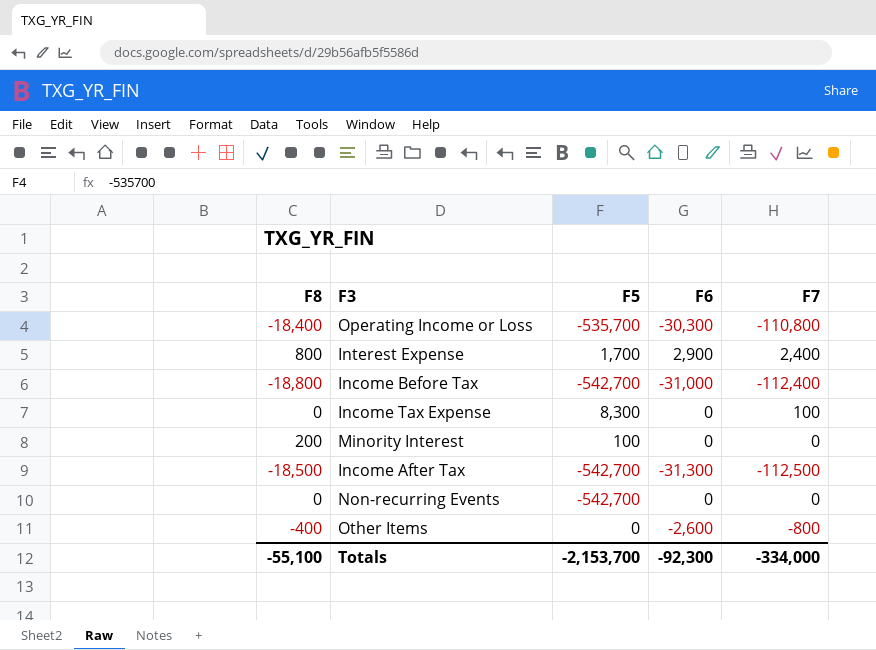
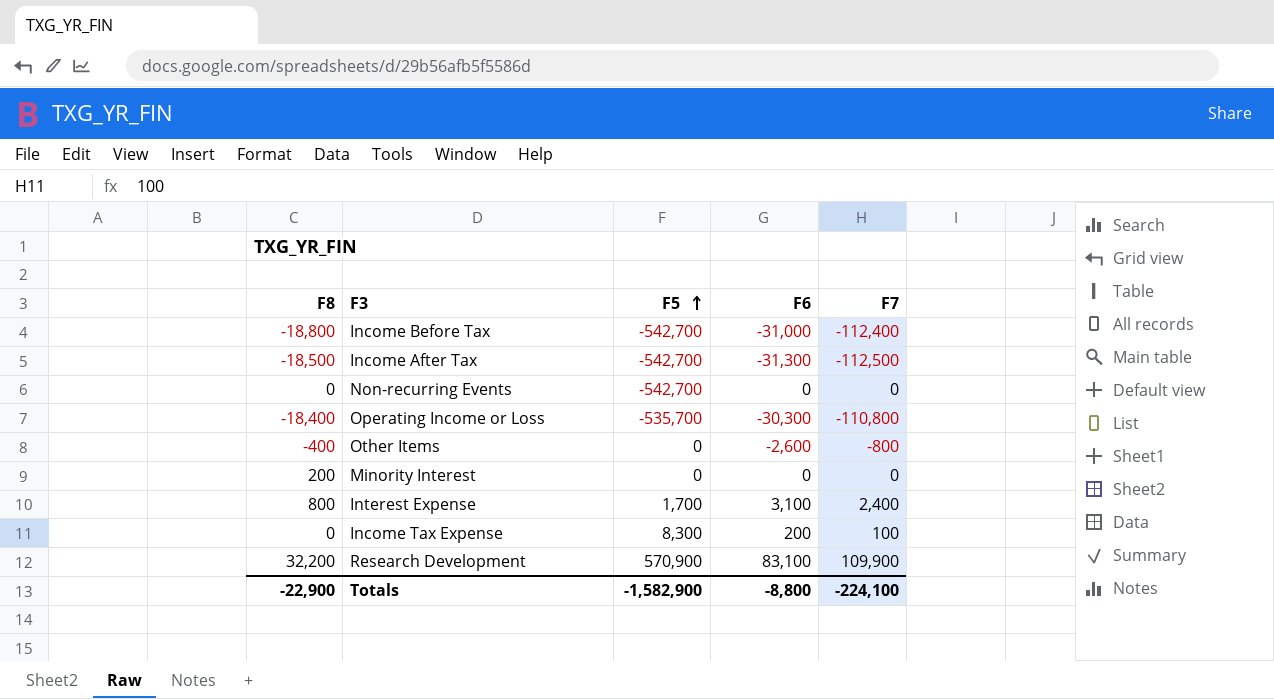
row order: none -> F5 ascending
Minority Interest | F5: 100 -> 0
Interest Expense | F6: 2,900 -> 3,100
Income Tax Expense | F6: 0 -> 200
row Research Development: none -> 32,200 | 570,900 | 83,100 | 109,900
Totals | F8: -55,100 -> -22,900
Totals | F5: -2,153,700 -> -1,582,900
Totals | F6: -92,300 -> -8,800
Totals | F7: -334,000 -> -224,100

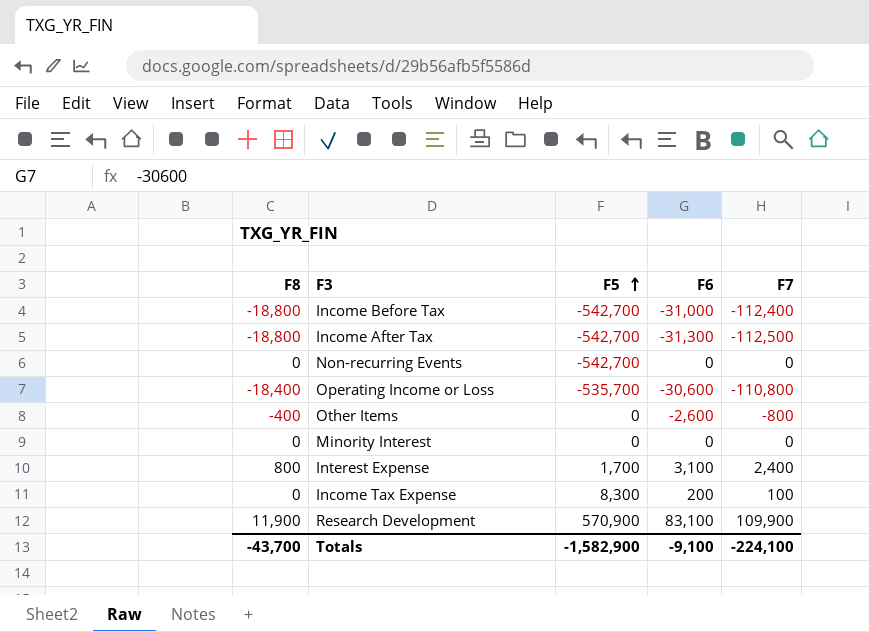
Income After Tax | F8: -18,500 -> -18,800
Operating Income or Loss | F6: -30,300 -> -30,600
Minority Interest | F8: 200 -> 0
Research Development | F8: 32,200 -> 11,900
Totals | F8: -22,900 -> -43,700
Totals | F6: -8,800 -> -9,100

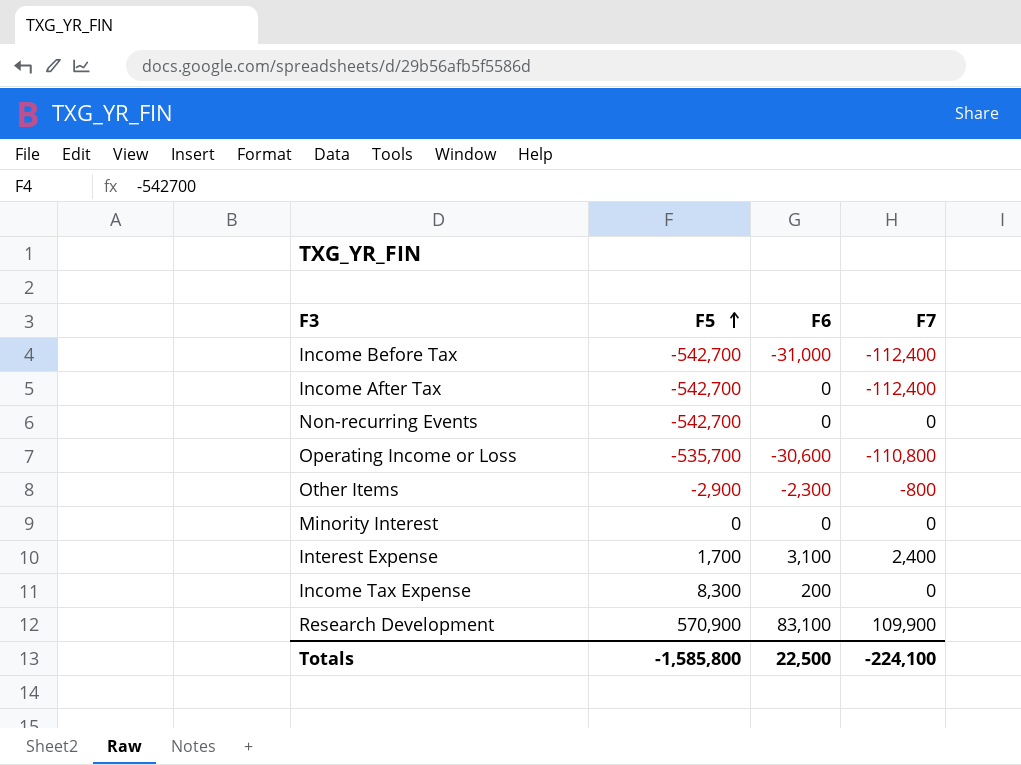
column F8 | position: 1 -> none
Income After Tax | F6: -31,300 -> 0
Income After Tax | F7: -112,500 -> -112,400
Other Items | F5: 0 -> -2,900
Other Items | F6: -2,600 -> -2,300
Income Tax Expense | F7: 100 -> 0
Totals | F5: -1,582,900 -> -1,585,800
Totals | F6: -9,100 -> 22,500

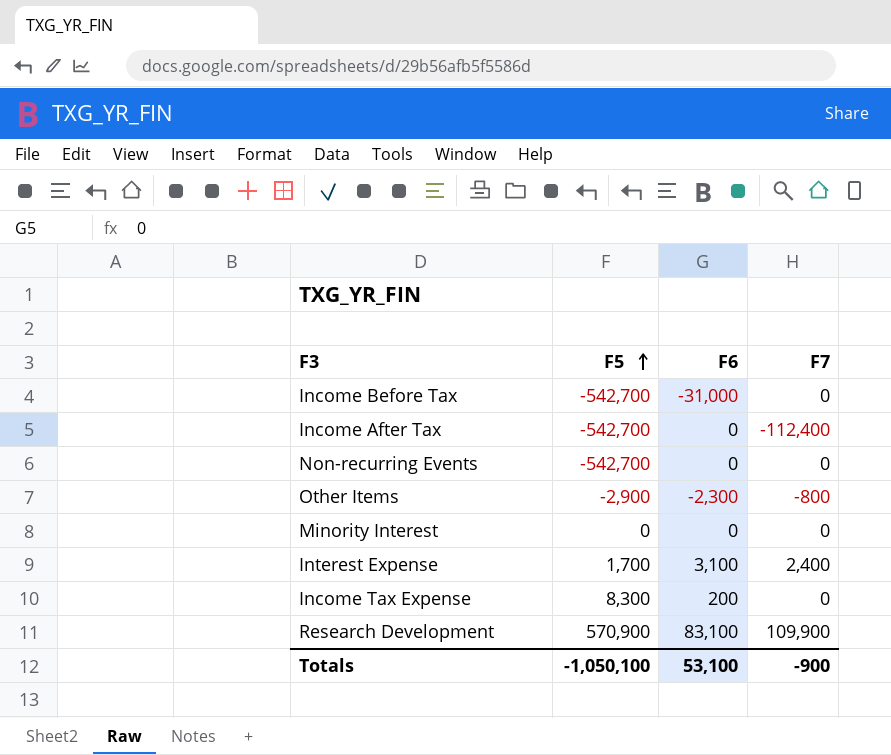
row Operating Income or Loss: -535,700 | -30,600 | -110,800 -> none
Income Before Tax | F7: -112,400 -> 0
Totals | F5: -1,585,800 -> -1,050,100
Totals | F6: 22,500 -> 53,100
Totals | F7: -224,100 -> -900

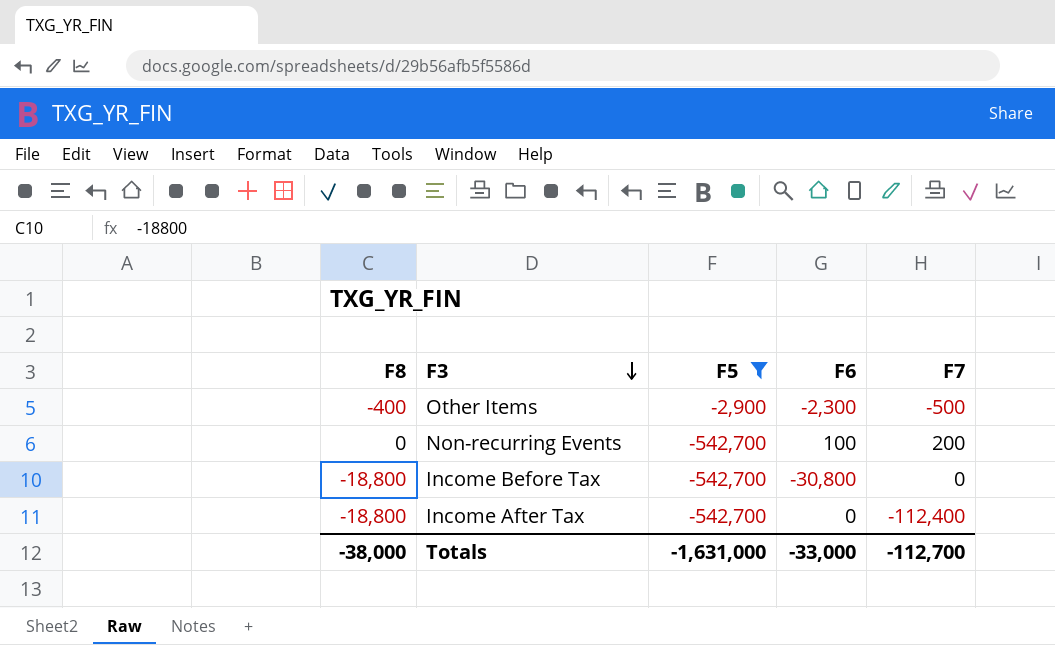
filter: none -> F5 <= -2,900
row order: F5 ascending -> F3 descending
column F8 | position: none -> 1
Other Items | F7: -800 -> -500
Non-recurring Events | F6: 0 -> 100
Non-recurring Events | F7: 0 -> 200
Income Before Tax | F6: -31,000 -> -30,800
Totals | F5: -1,050,100 -> -1,631,000
Totals | F6: 53,100 -> -33,000
Totals | F7: -900 -> -112,700

